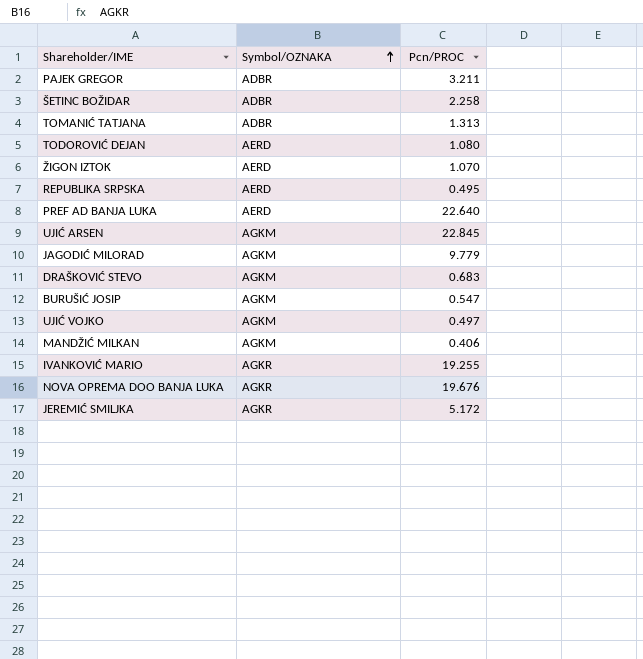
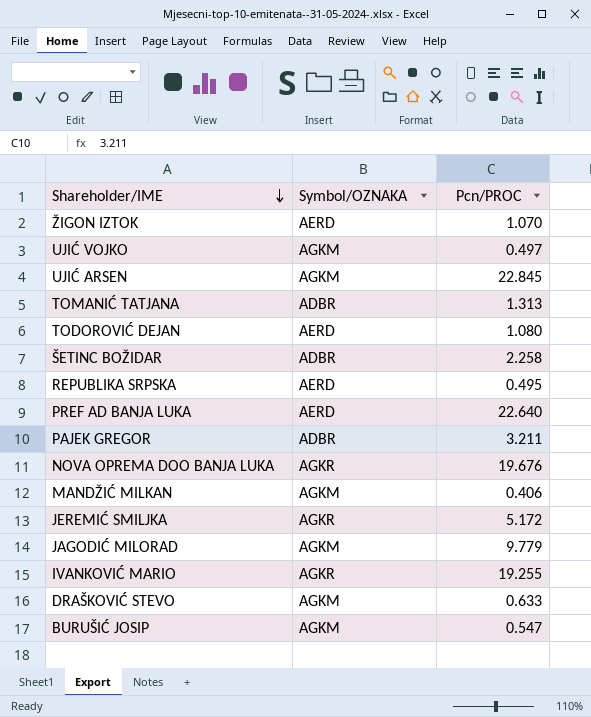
row order: Symbol/OZNAKA ascending -> Shareholder/IME descending
DRAŠKOVIĆ STEVO | Pcn/PROC: 0.683 -> 0.633

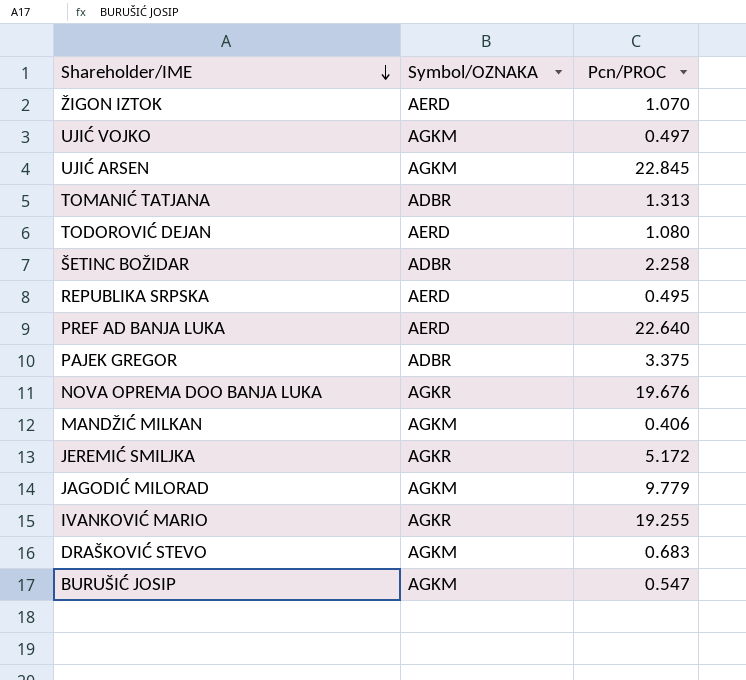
PAJEK GREGOR | Pcn/PROC: 3.211 -> 3.375
DRAŠKOVIĆ STEVO | Pcn/PROC: 0.633 -> 0.683

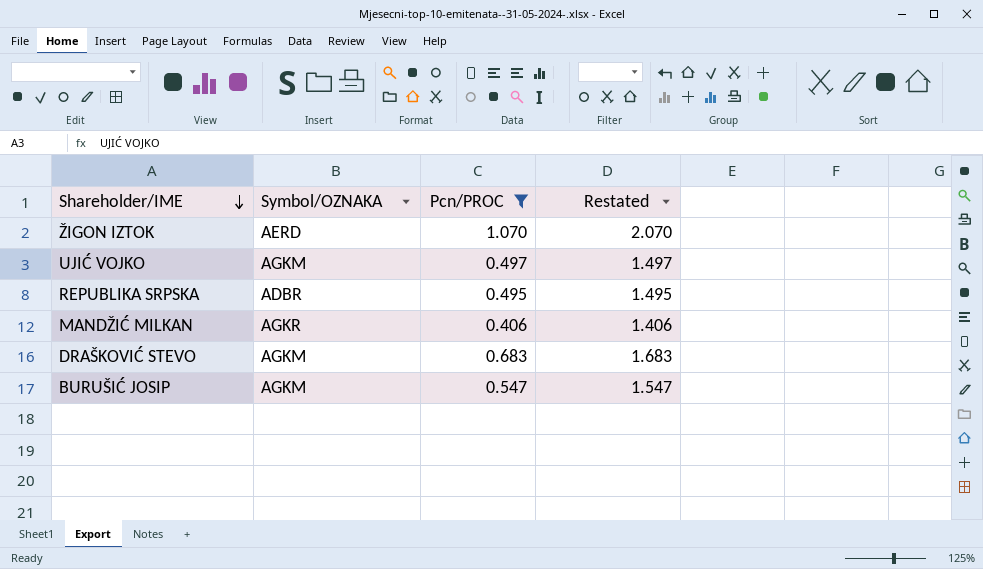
filter: none -> Pcn/PROC <= 1.070
column Restated | formula: none -> [Pcn/PROC] + 1
REPUBLIKA SRPSKA | Symbol/OZNAKA: AERD -> ADBR
MANDŽIĆ MILKAN | Symbol/OZNAKA: AGKM -> AGKR

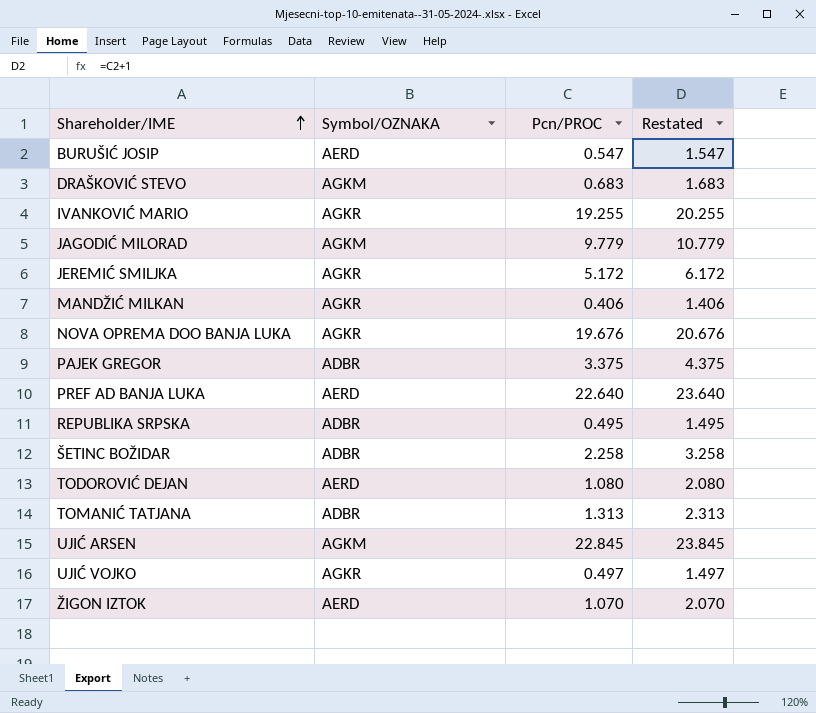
filter: Pcn/PROC <= 1.070 -> none
row order: Shareholder/IME descending -> Shareholder/IME ascending
BURUŠIĆ JOSIP | Symbol/OZNAKA: AGKM -> AERD
UJIĆ VOJKO | Symbol/OZNAKA: AGKM -> AGKR

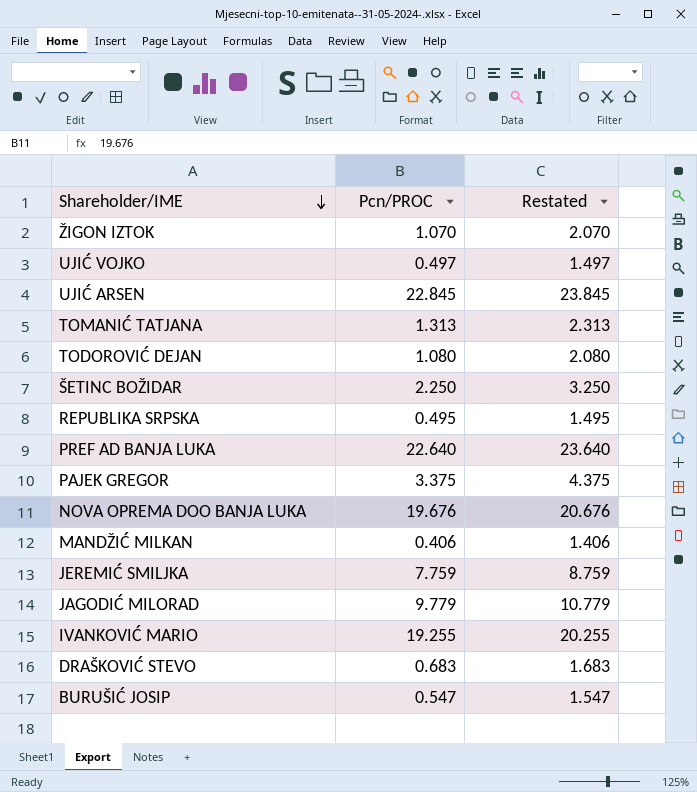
row order: Shareholder/IME ascending -> Shareholder/IME descending
column Symbol/OZNAKA | position: 2 -> none
ŠETINC BOŽIDAR | Pcn/PROC: 2.258 -> 2.250
ŠETINC BOŽIDAR | Restated: 3.258 -> 3.250
JEREMIĆ SMILJKA | Pcn/PROC: 5.172 -> 7.759
JEREMIĆ SMILJKA | Restated: 6.172 -> 8.759

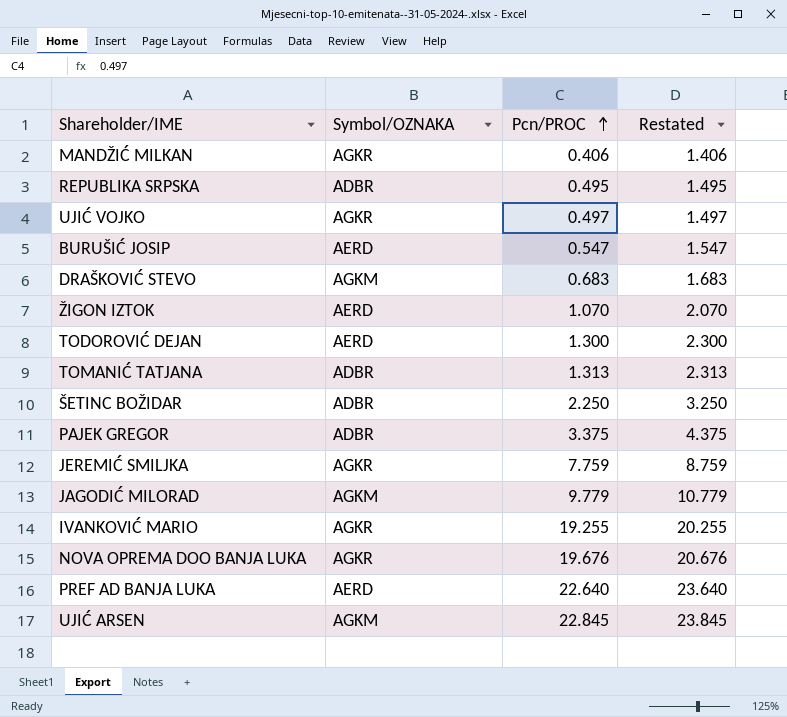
row order: Shareholder/IME descending -> Pcn/PROC ascending
column Symbol/OZNAKA | position: none -> 2
TODOROVIĆ DEJAN | Pcn/PROC: 1.080 -> 1.300
TODOROVIĆ DEJAN | Restated: 2.080 -> 2.300

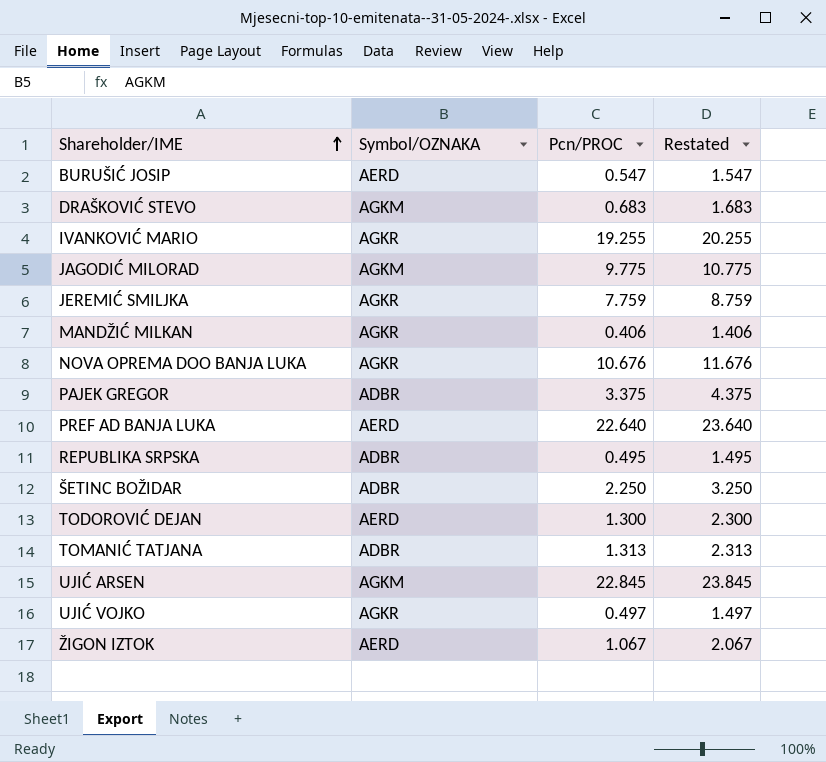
row order: Pcn/PROC ascending -> Shareholder/IME ascending
JAGODIĆ MILORAD | Pcn/PROC: 9.779 -> 9.775
JAGODIĆ MILORAD | Restated: 10.779 -> 10.775
NOVA OPREMA DOO BANJA LUKA | Pcn/PROC: 19.676 -> 10.676
NOVA OPREMA DOO BANJA LUKA | Restated: 20.676 -> 11.676
ŽIGON IZTOK | Pcn/PROC: 1.070 -> 1.067
ŽIGON IZTOK | Restated: 2.070 -> 2.067

